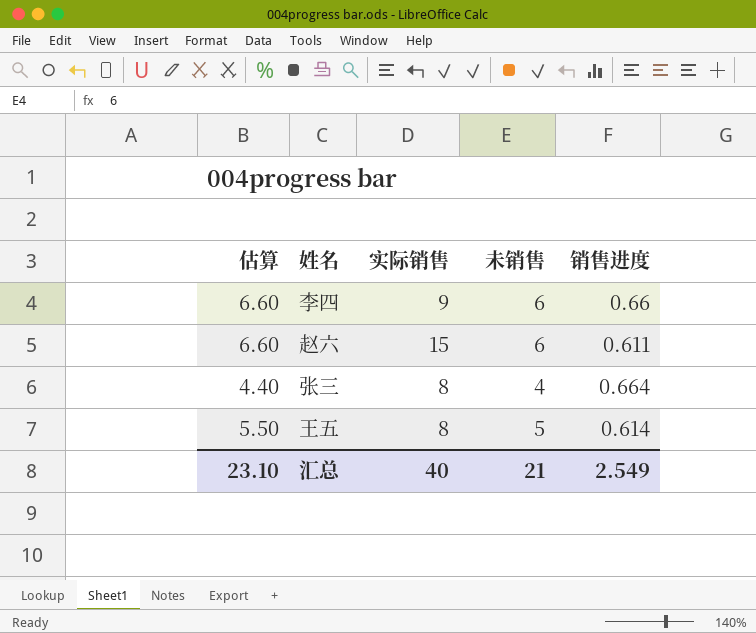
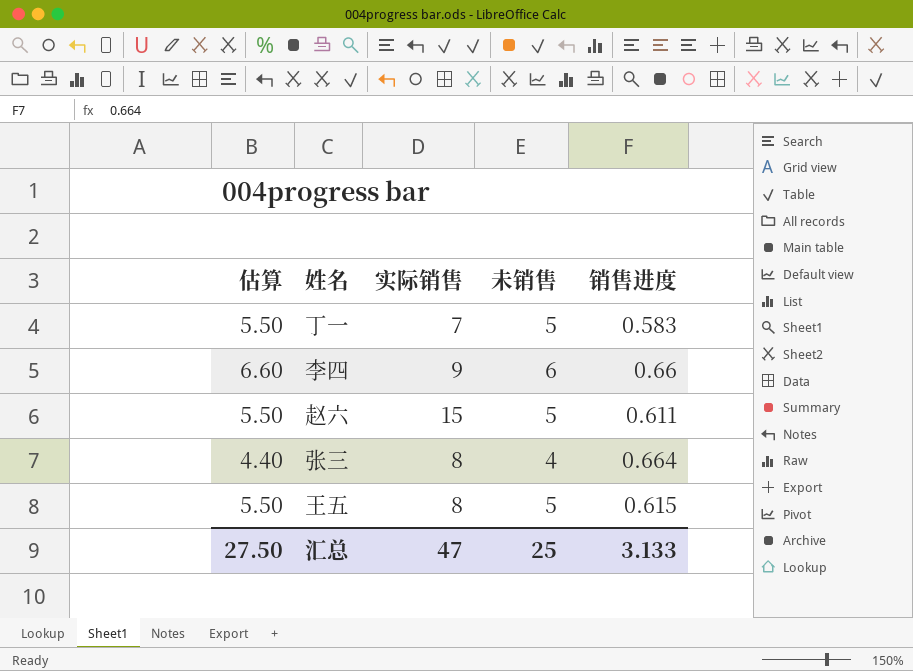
row 丁一: none -> 5.50 | 7 | 5 | 0.583
赵六 | 估算: 6.60 -> 5.50
赵六 | 未销售: 6 -> 5
王五 | 销售进度: 0.614 -> 0.615
汇总 | 估算: 23.10 -> 27.50
汇总 | 实际销售: 40 -> 47
汇总 | 未销售: 21 -> 25
汇总 | 销售进度: 2.549 -> 3.133

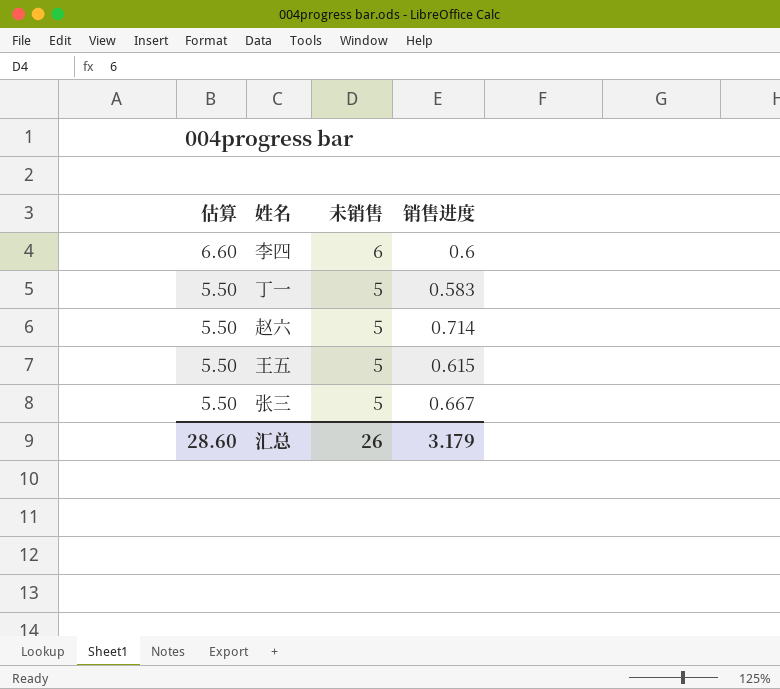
row order: none -> 估算 descending
column 实际销售 | position: 3 -> none
李四 | 销售进度: 0.66 -> 0.6
赵六 | 销售进度: 0.611 -> 0.714
张三 | 估算: 4.40 -> 5.50
张三 | 未销售: 4 -> 5
张三 | 销售进度: 0.664 -> 0.667
汇总 | 估算: 27.50 -> 28.60
汇总 | 未销售: 25 -> 26
汇总 | 销售进度: 3.133 -> 3.179

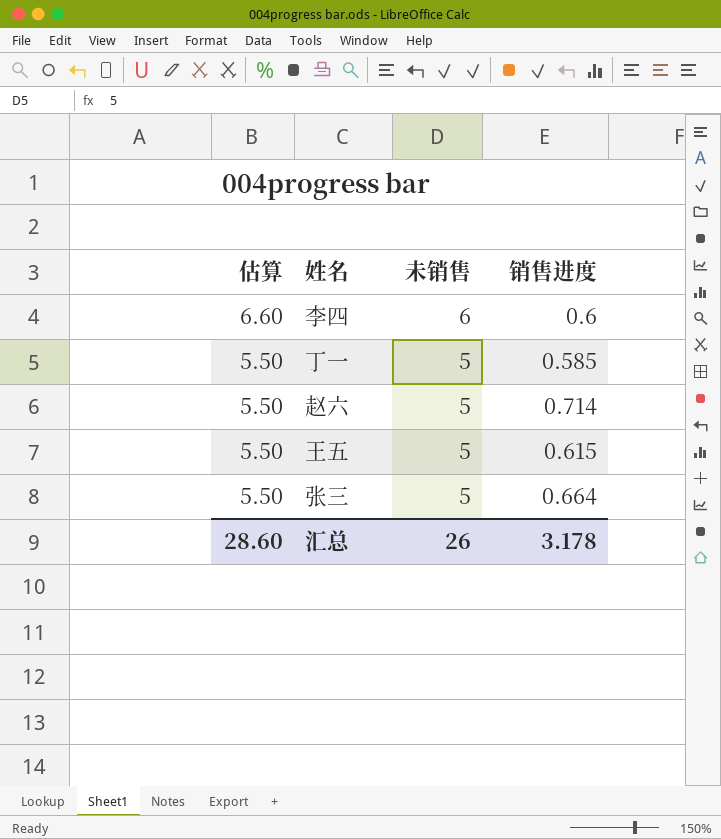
丁一 | 销售进度: 0.583 -> 0.585
张三 | 销售进度: 0.667 -> 0.664
汇总 | 销售进度: 3.179 -> 3.178

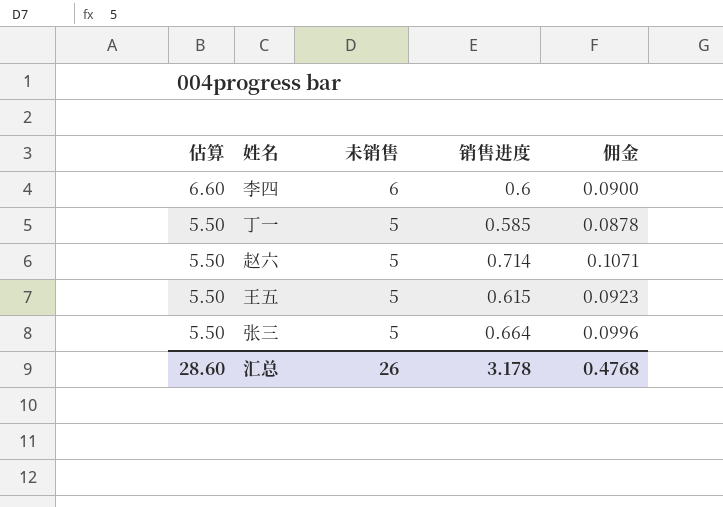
column 佣金 | formula: none -> [销售进度] * 0.15

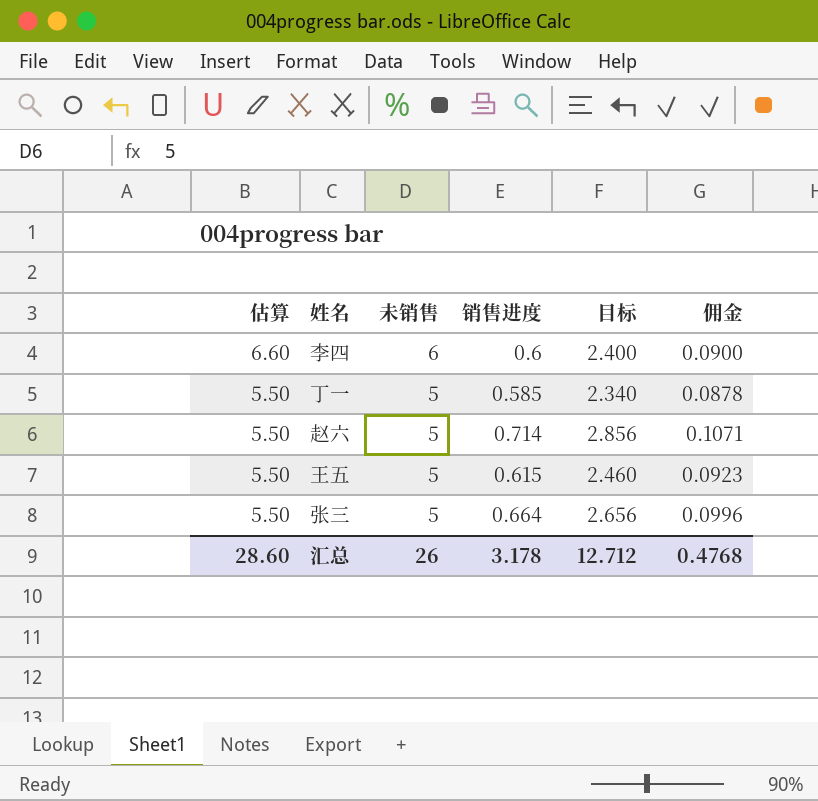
column 目标 | formula: none -> [销售进度] * 4

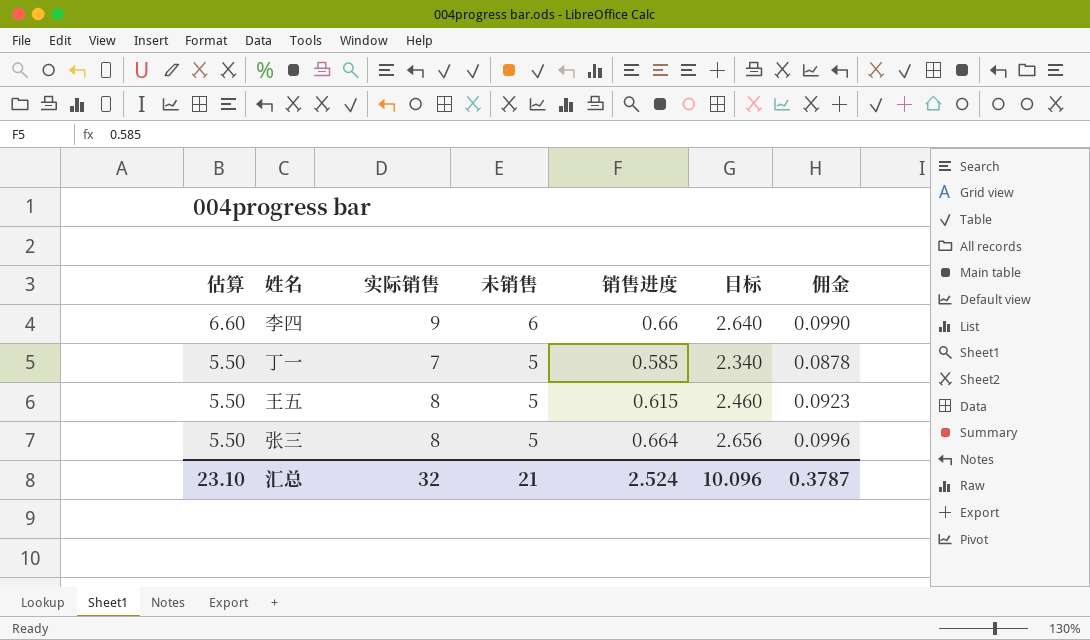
column 实际销售 | position: none -> 3
row 赵六: 5.50 | 5 | 0.714 | 2.856 | 0.1071 -> none
李四 | 销售进度: 0.6 -> 0.66
李四 | 目标: 2.400 -> 2.640
李四 | 佣金: 0.0900 -> 0.0990
汇总 | 估算: 28.60 -> 23.10
汇总 | 未销售: 26 -> 21
汇总 | 销售进度: 3.178 -> 2.524
汇总 | 目标: 12.712 -> 10.096
汇总 | 佣金: 0.4768 -> 0.3787

